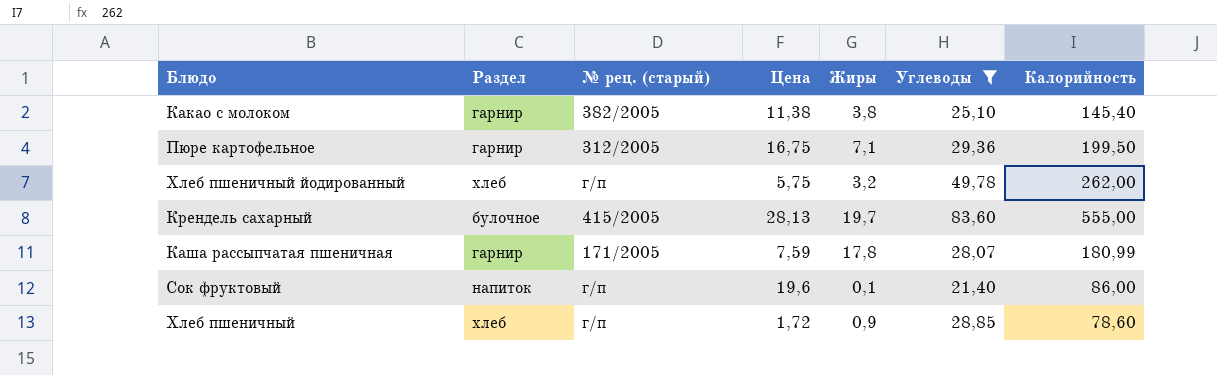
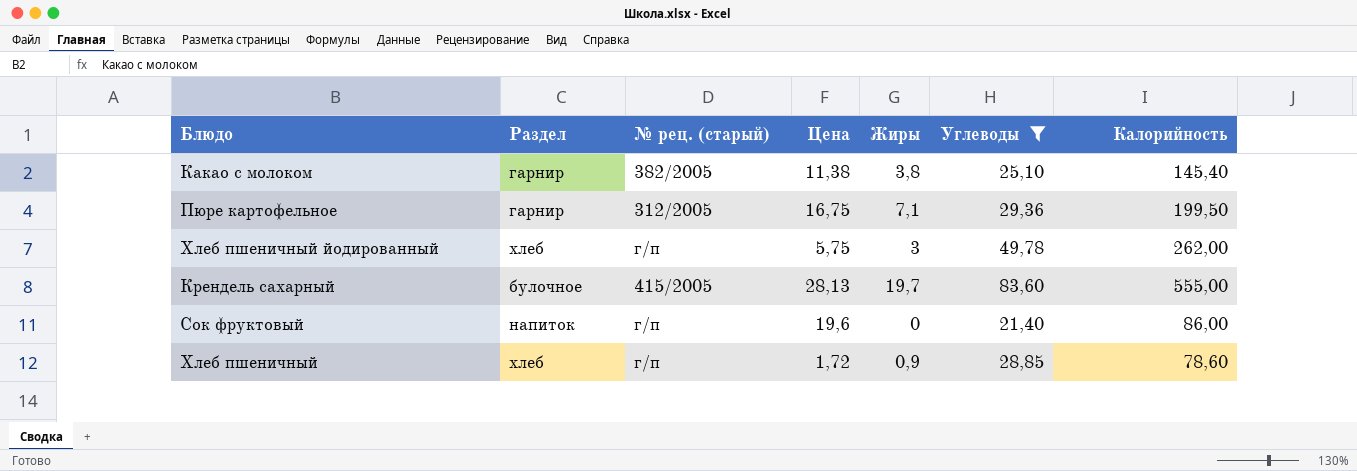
row Каша рассыпчатая пшеничная: гарнир | 171/2005 | 7,59 | 17,8 | 28,07 | 180,99 -> none
Хлеб пшеничный йодированный | Жиры: 3,2 -> 3
Сок фруктовый | Жиры: 0,1 -> 0

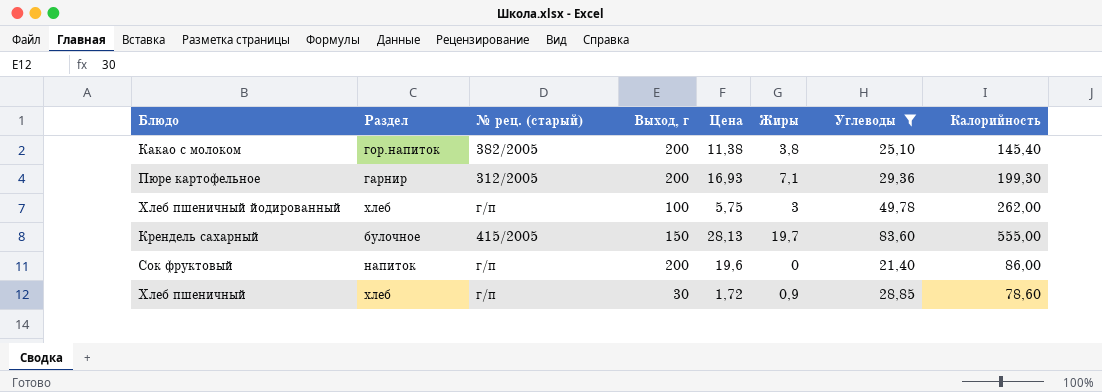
column Выход, г | position: none -> 4
Какао с молоком | Раздел: гарнир -> гор.напиток
Пюре картофельное | Цена: 16,75 -> 16,93
Пюре картофельное | Калорийность: 199,50 -> 199,30

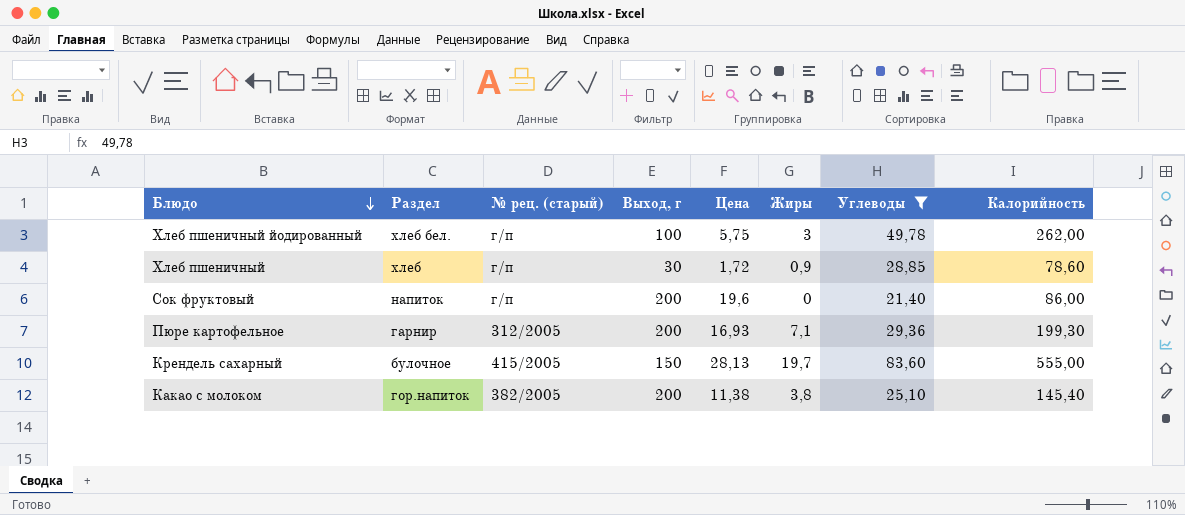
row order: none -> Блюдо descending
Хлеб пшеничный йодированный | Раздел: хлеб -> хлеб бел.

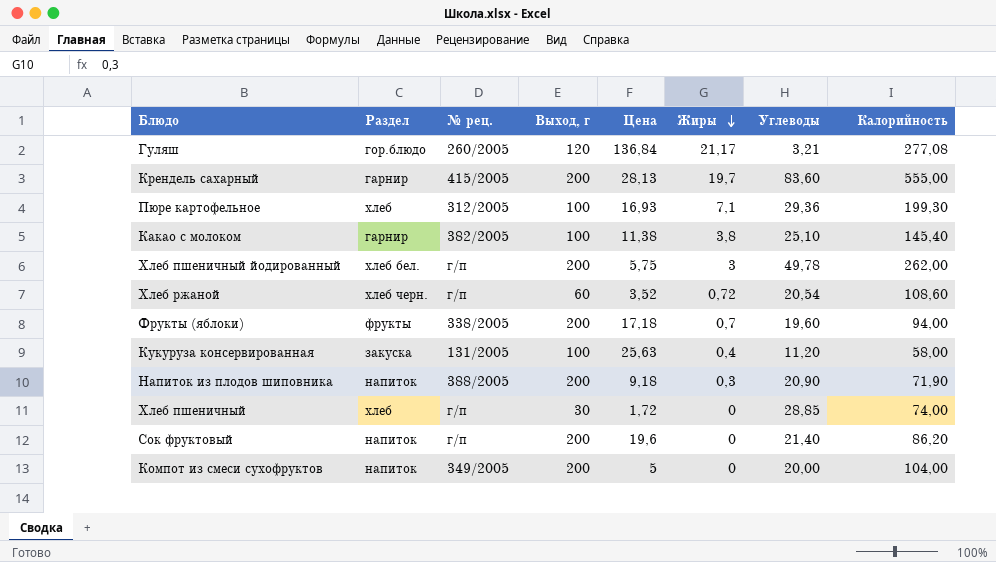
filter: Углеводы >= 21,40 -> none
row order: Блюдо descending -> Жиры descending
column name: № рец. (старый) -> № рец.
Крендель сахарный | Раздел: булочное -> гарнир
Крендель сахарный | Выход, г: 150 -> 200
Пюре картофельное | Раздел: гарнир -> хлеб
Пюре картофельное | Выход, г: 200 -> 100
Какао с молоком | Раздел: гор.напиток -> гарнир
Какао с молоком | Выход, г: 200 -> 100
Хлеб пшеничный йодированный | Выход, г: 100 -> 200
Хлеб пшеничный | Жиры: 0,9 -> 0
Хлеб пшеничный | Калорийность: 78,60 -> 74,00
Сок фруктовый | Калорийность: 86,00 -> 86,20

